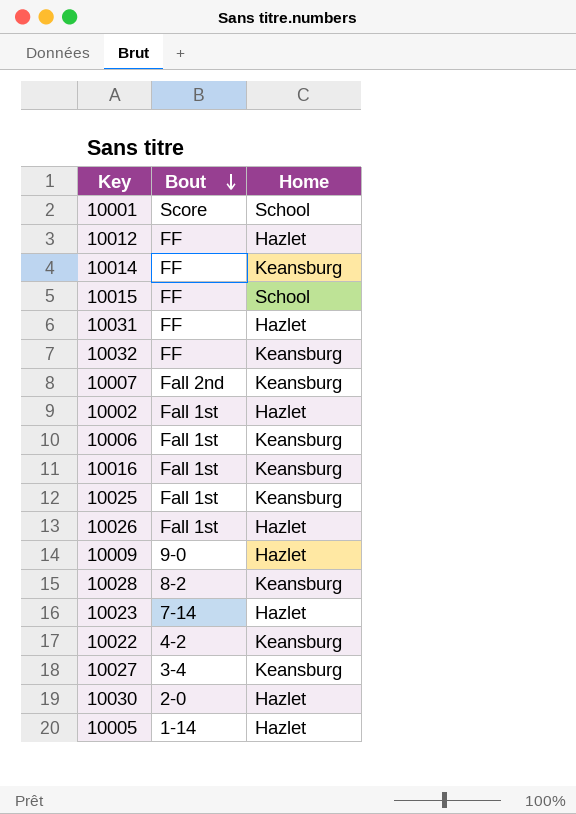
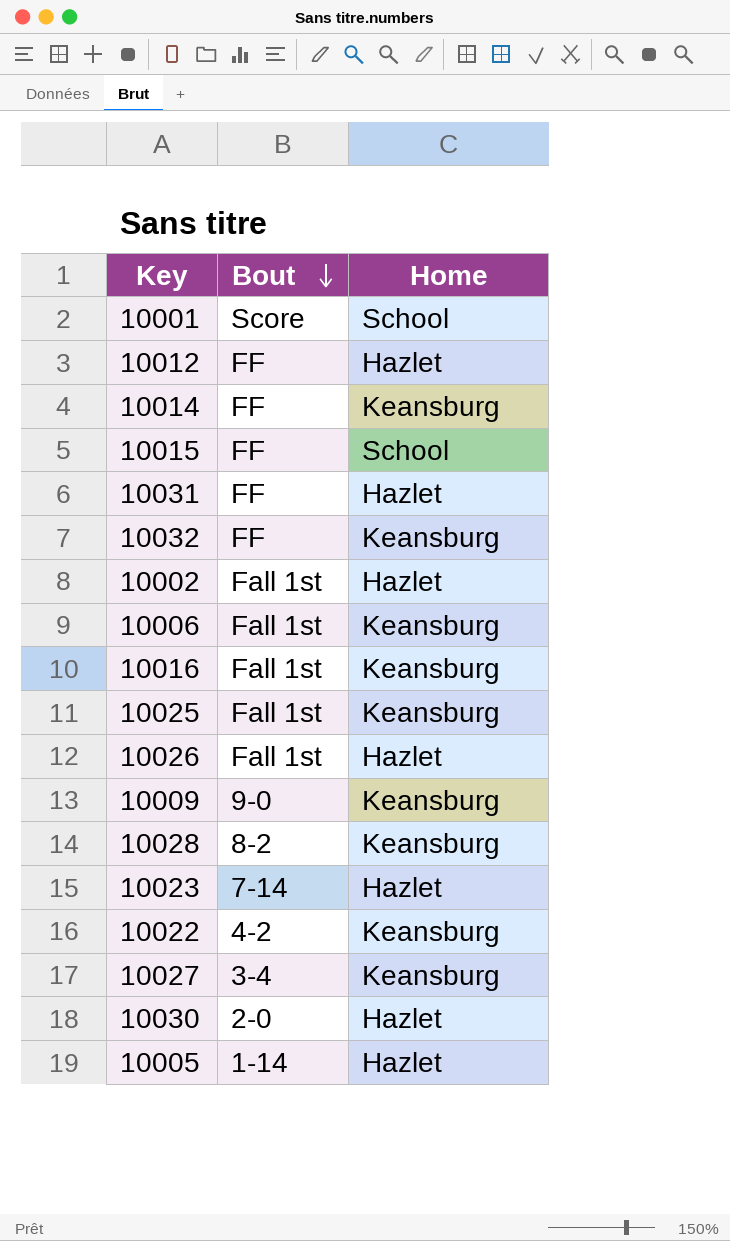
row 10007: Fall 2nd | Keansburg -> none
10009 | Home: Hazlet -> Keansburg

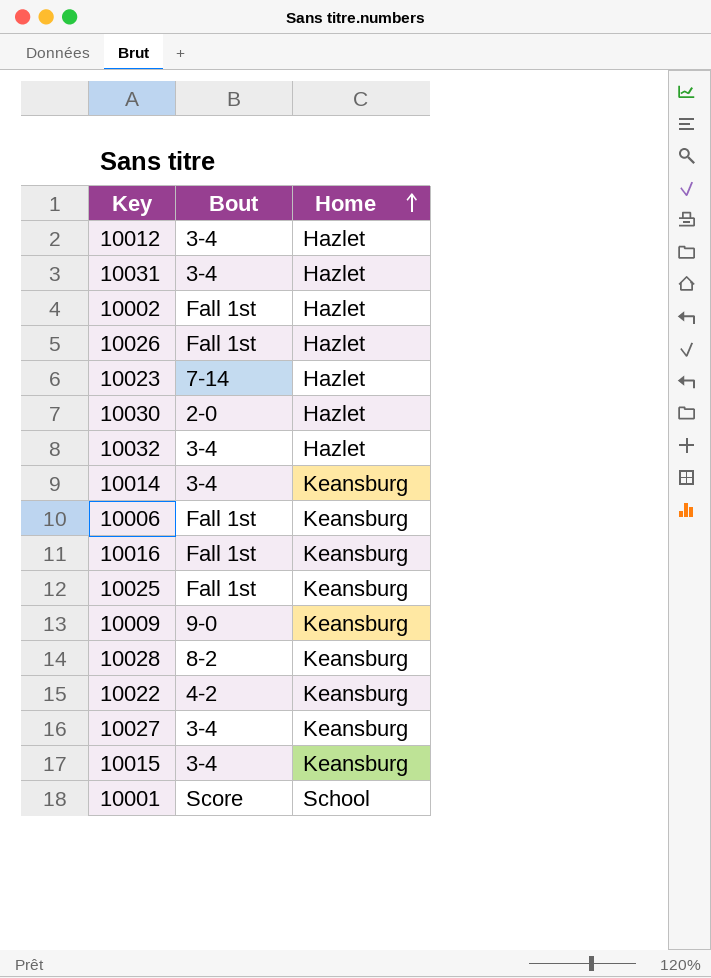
row order: Bout descending -> Home ascending
row 10005: 1-14 | Hazlet -> none
10012 | Bout: FF -> 3-4
10031 | Bout: FF -> 3-4
10032 | Bout: FF -> 3-4
10032 | Home: Keansburg -> Hazlet
10014 | Bout: FF -> 3-4
10015 | Bout: FF -> 3-4
10015 | Home: School -> Keansburg

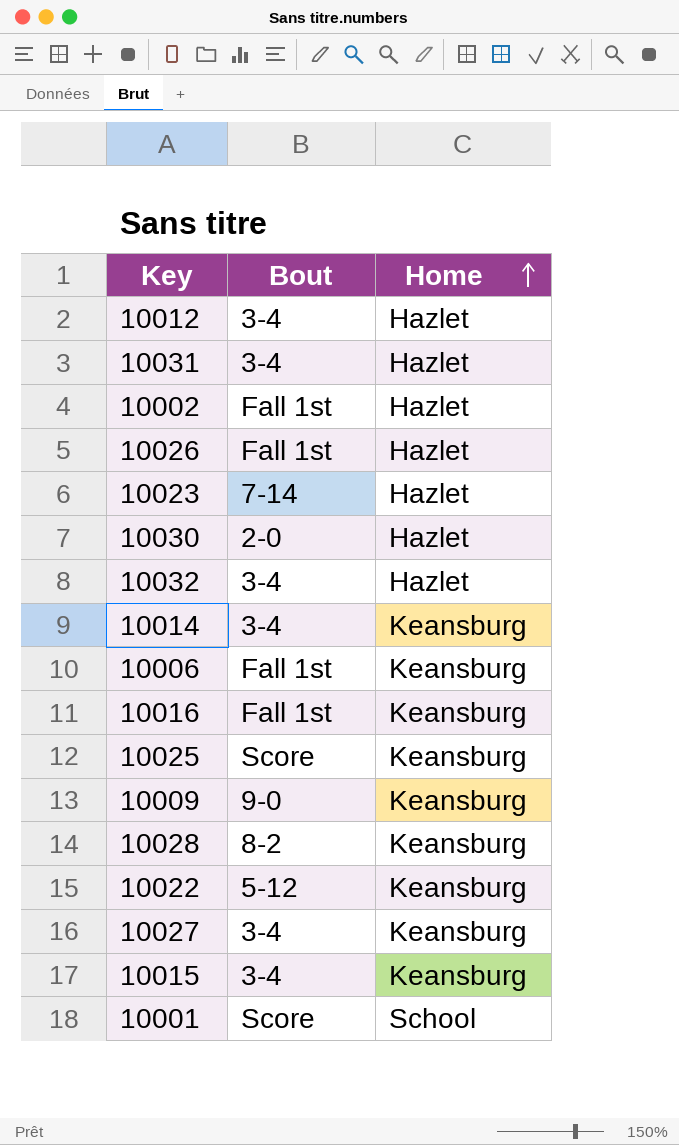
10025 | Bout: Fall 1st -> Score
10022 | Bout: 4-2 -> 5-12

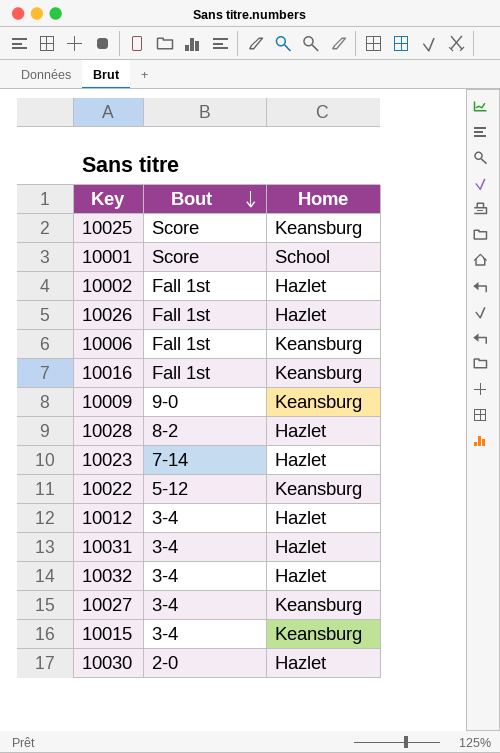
row order: Home ascending -> Bout descending
row 10014: 3-4 | Keansburg -> none
10028 | Home: Keansburg -> Hazlet

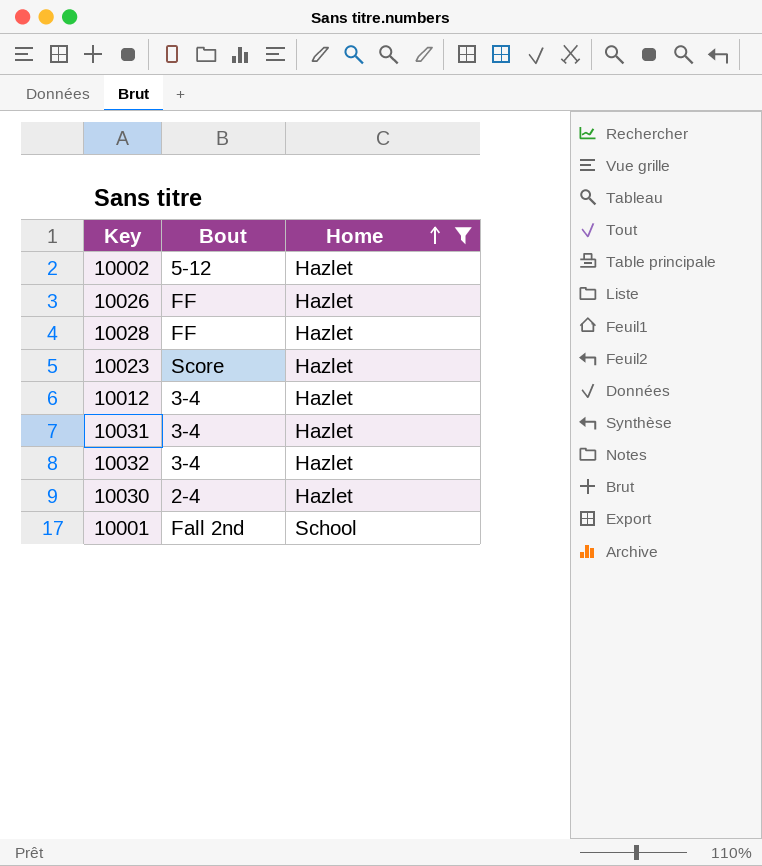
filter: none -> Home != Keansburg
row order: Bout descending -> Home ascending
10002 | Bout: Fall 1st -> 5-12
10026 | Bout: Fall 1st -> FF
10028 | Bout: 8-2 -> FF
10023 | Bout: 7-14 -> Score
10030 | Bout: 2-0 -> 2-4
10001 | Bout: Score -> Fall 2nd

